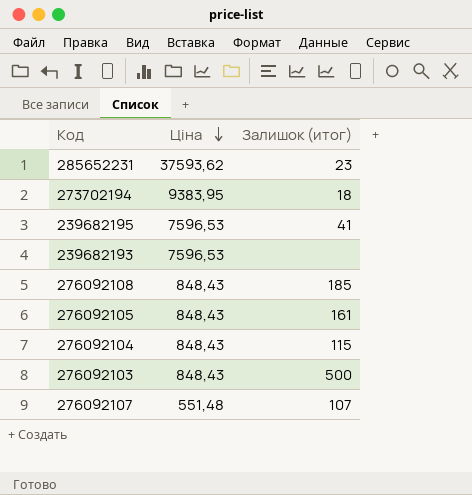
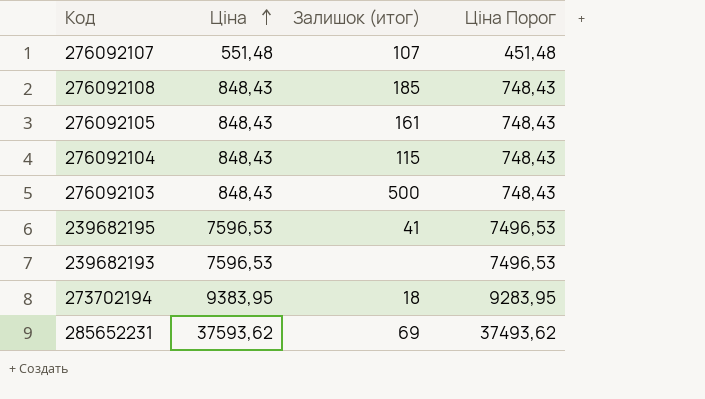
row order: Ціна descending -> Ціна ascending
column Ціна Порог | formula: none -> [Ціна] - 100
285652231 | Залишок (итог): 23 -> 69

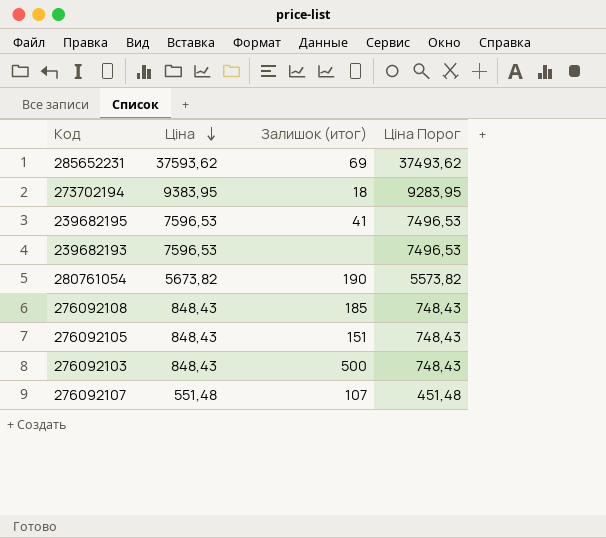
row order: Ціна ascending -> Ціна descending
row 276092104: 848,43 | 115 | 748,43 -> none
row 280761054: none -> 5673,82 | 190 | 5573,82
276092105 | Залишок (итог): 161 -> 151

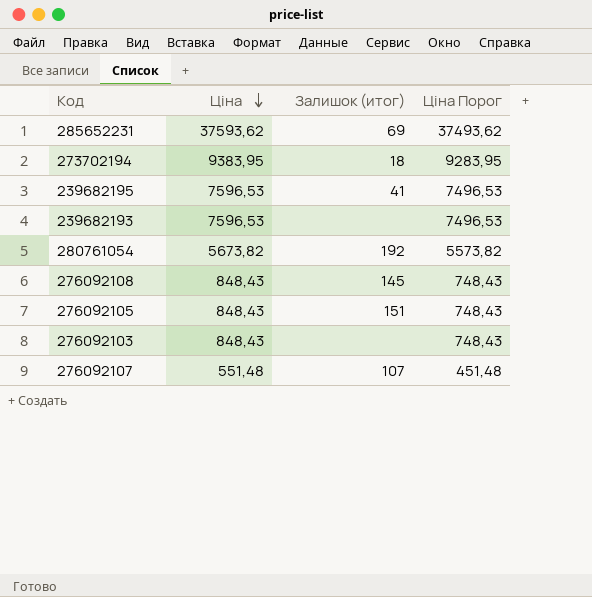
280761054 | Залишок (итог): 190 -> 192
276092108 | Залишок (итог): 185 -> 145
276092103 | Залишок (итог): 500 -> none

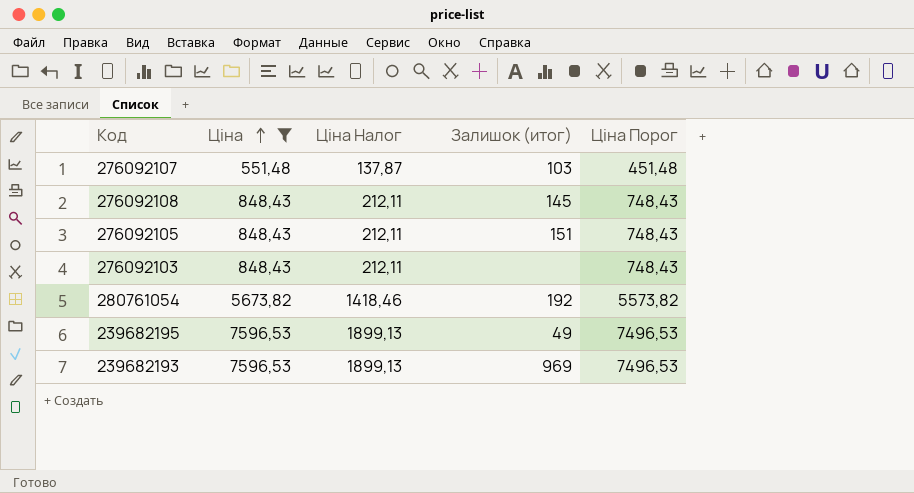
filter: none -> Ціна <= 7596,53
row order: Ціна descending -> Ціна ascending
column Ціна Налог | formula: none -> [Ціна] * 0,25
276092107 | Залишок (итог): 107 -> 103
239682195 | Залишок (итог): 41 -> 49
239682193 | Залишок (итог): none -> 969

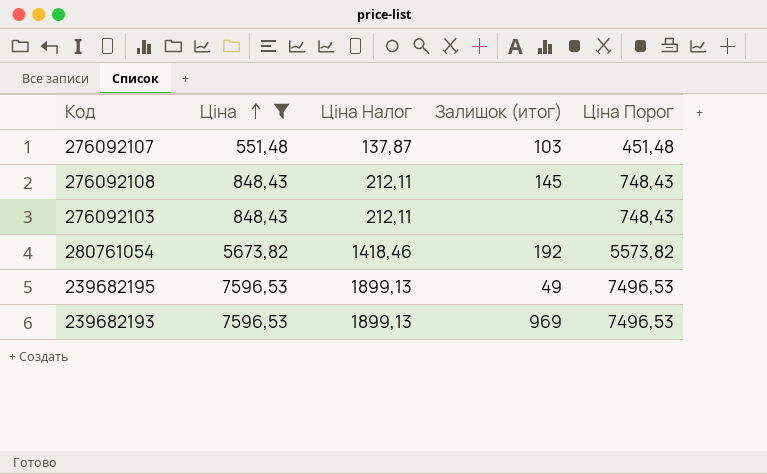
row 276092105: 848,43 | 212,11 | 151 | 748,43 -> none

